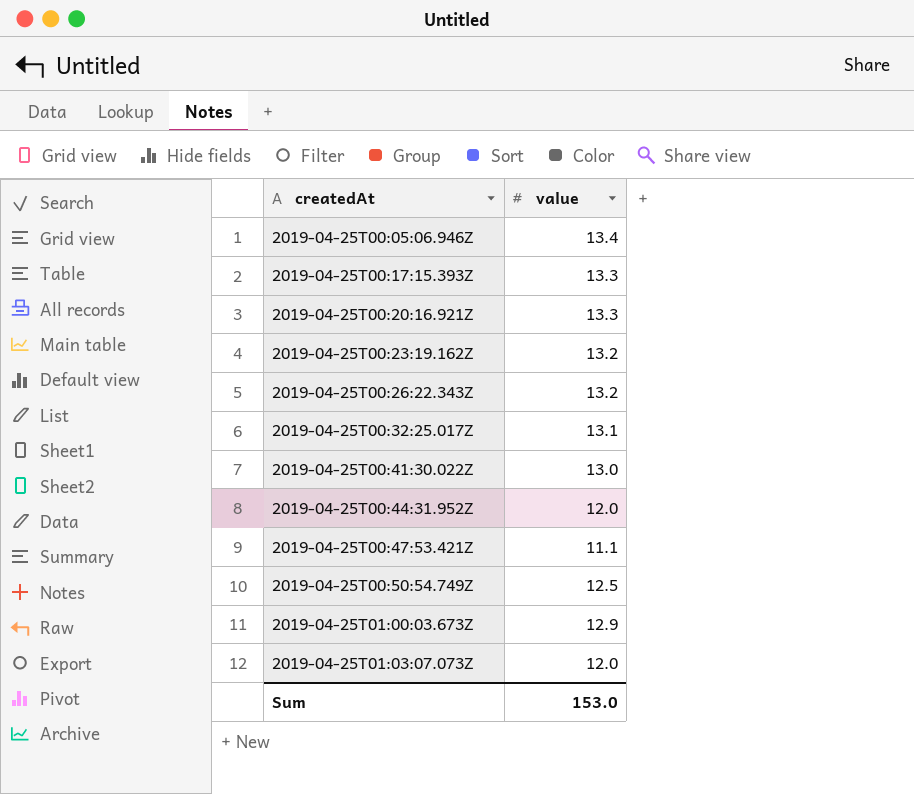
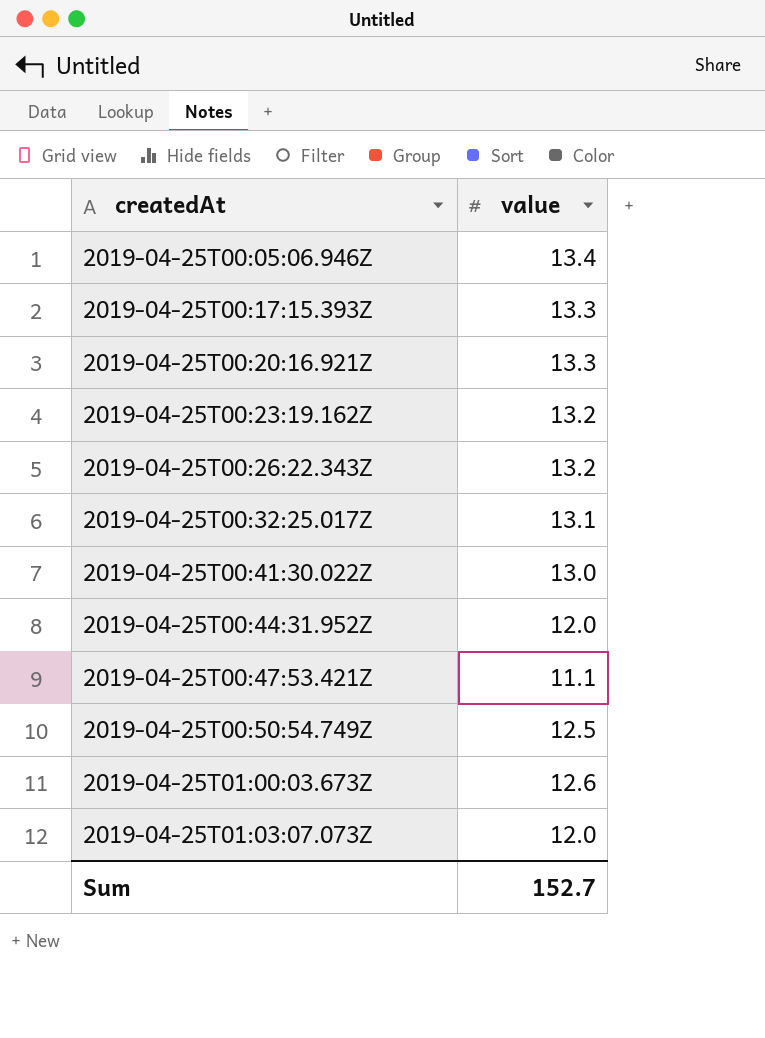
2019-04-25T01:00:03.673Z | value: 12.9 -> 12.6
Sum | value: 153.0 -> 152.7

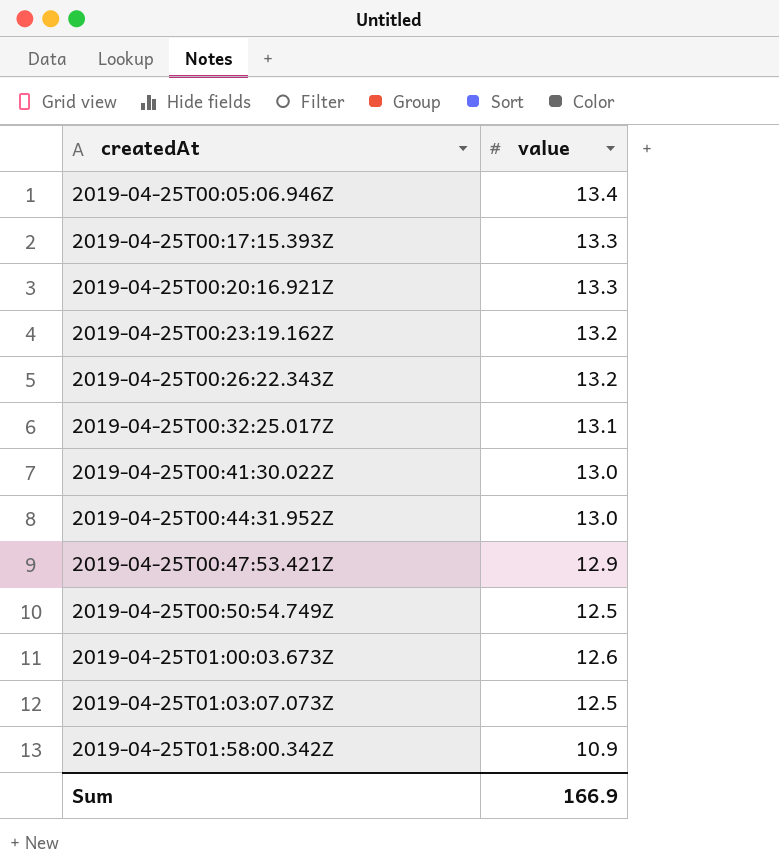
2019-04-25T00:44:31.952Z | value: 12.0 -> 13.0
2019-04-25T00:47:53.421Z | value: 11.1 -> 12.9
2019-04-25T01:03:07.073Z | value: 12.0 -> 12.5
row 2019-04-25T01:58:00.342Z: none -> 10.9
Sum | value: 152.7 -> 166.9

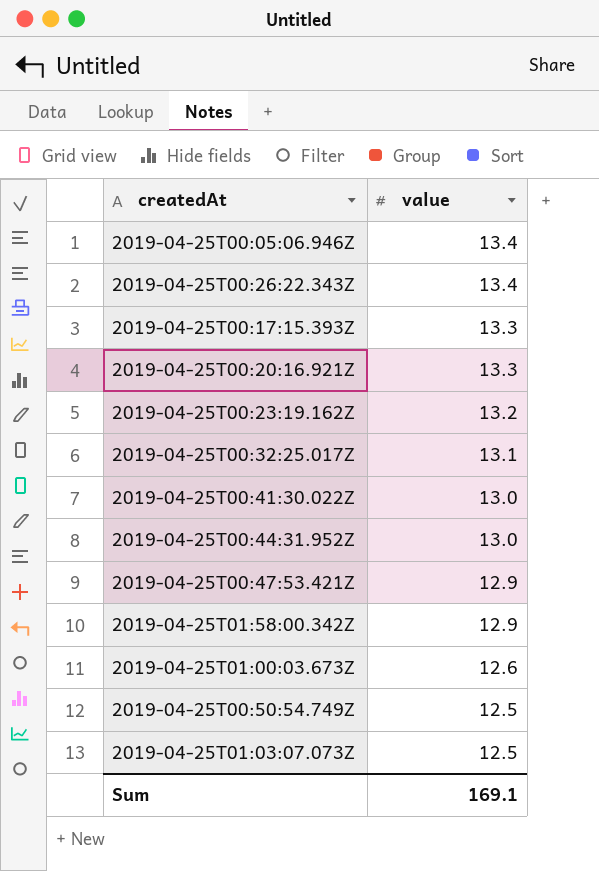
row order: createdAt ascending -> value descending
2019-04-25T00:26:22.343Z | value: 13.2 -> 13.4
2019-04-25T01:58:00.342Z | value: 10.9 -> 12.9
Sum | value: 166.9 -> 169.1

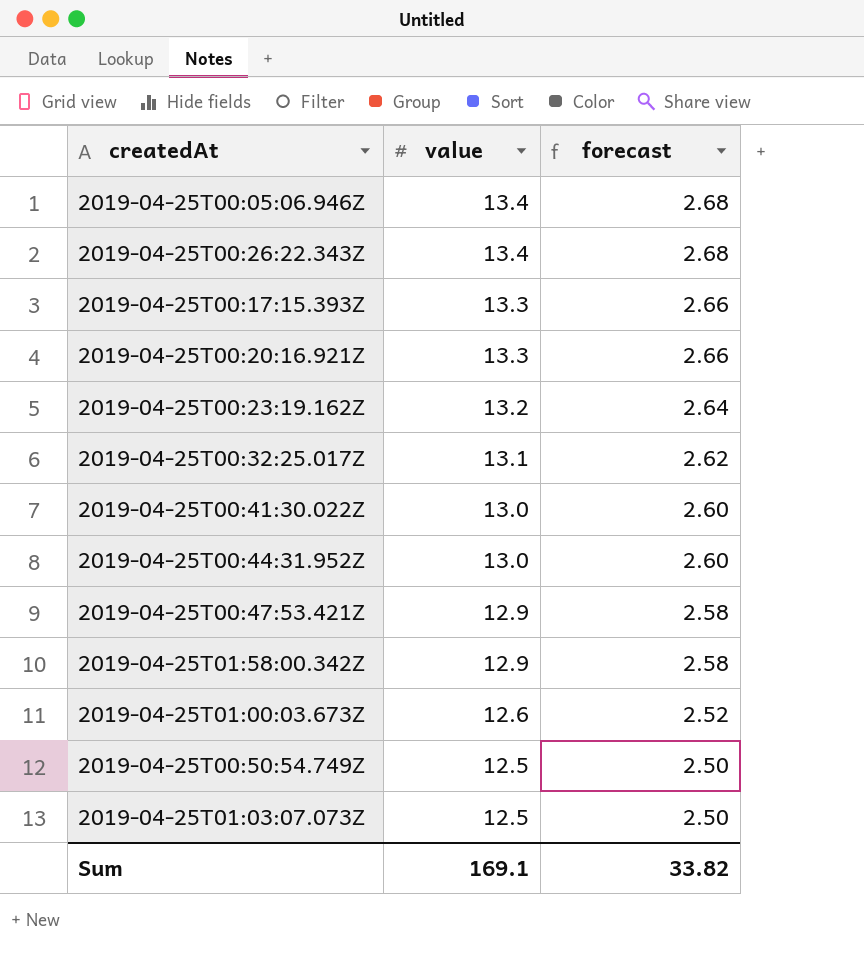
column forecast | formula: none -> [value] * 0.2

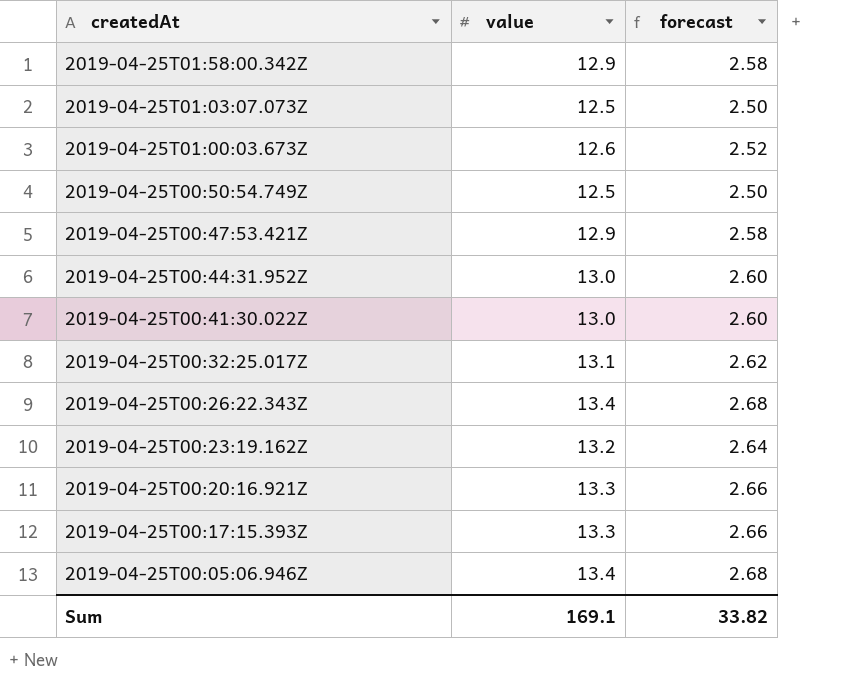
row order: value descending -> createdAt descending

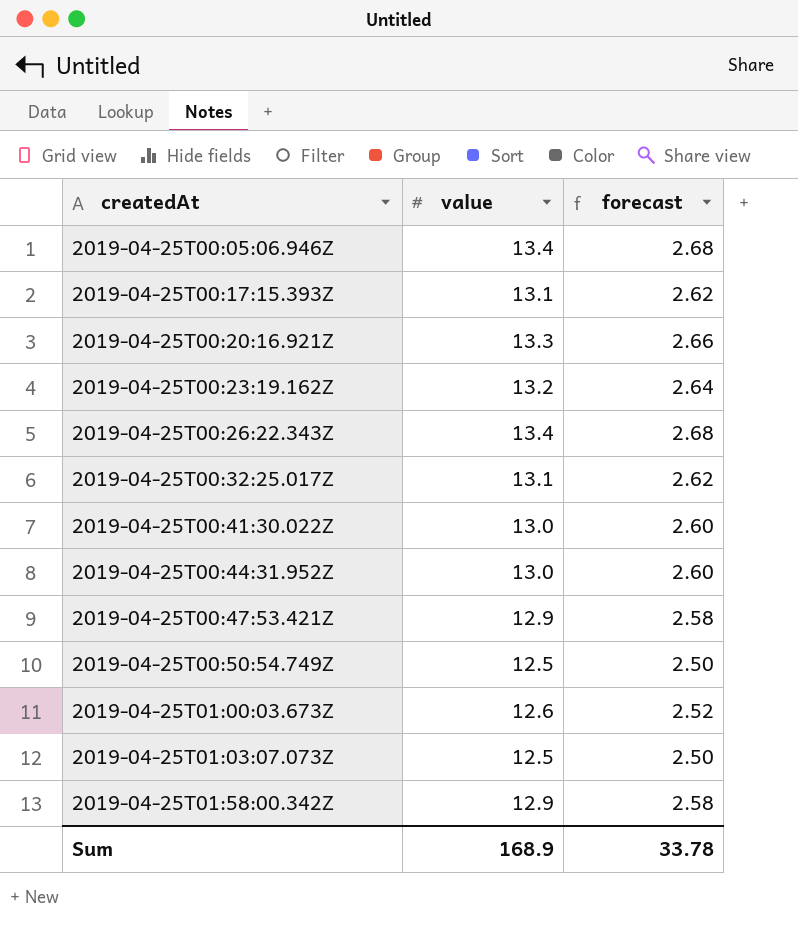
row order: createdAt descending -> createdAt ascending
2019-04-25T00:17:15.393Z | value: 13.3 -> 13.1
2019-04-25T00:17:15.393Z | forecast: 2.66 -> 2.62
Sum | value: 169.1 -> 168.9
Sum | forecast: 33.82 -> 33.78

